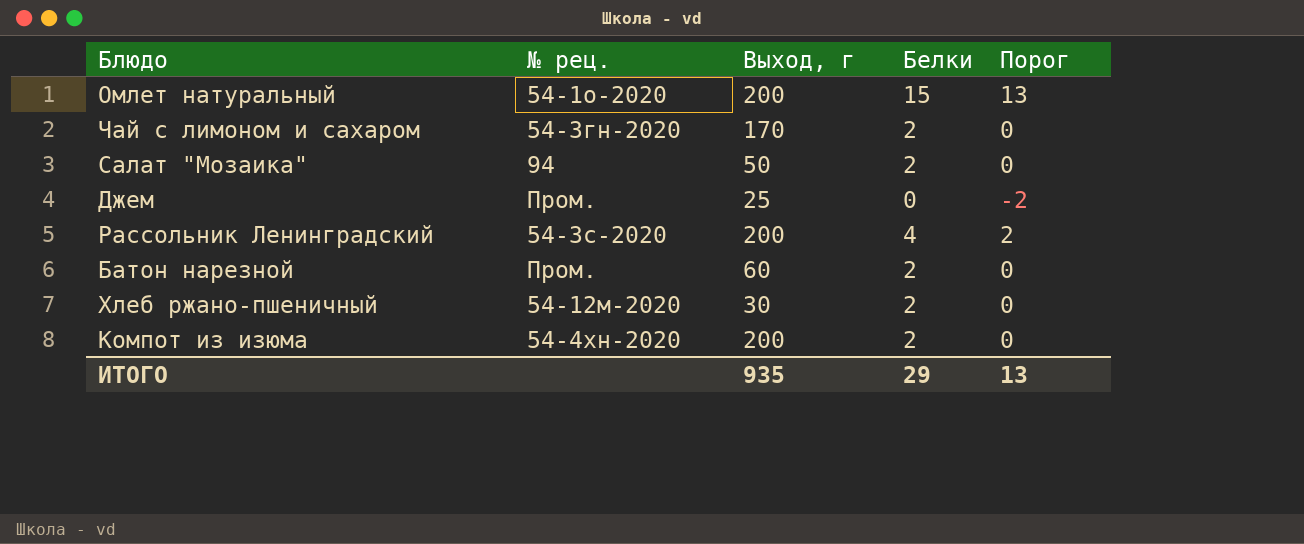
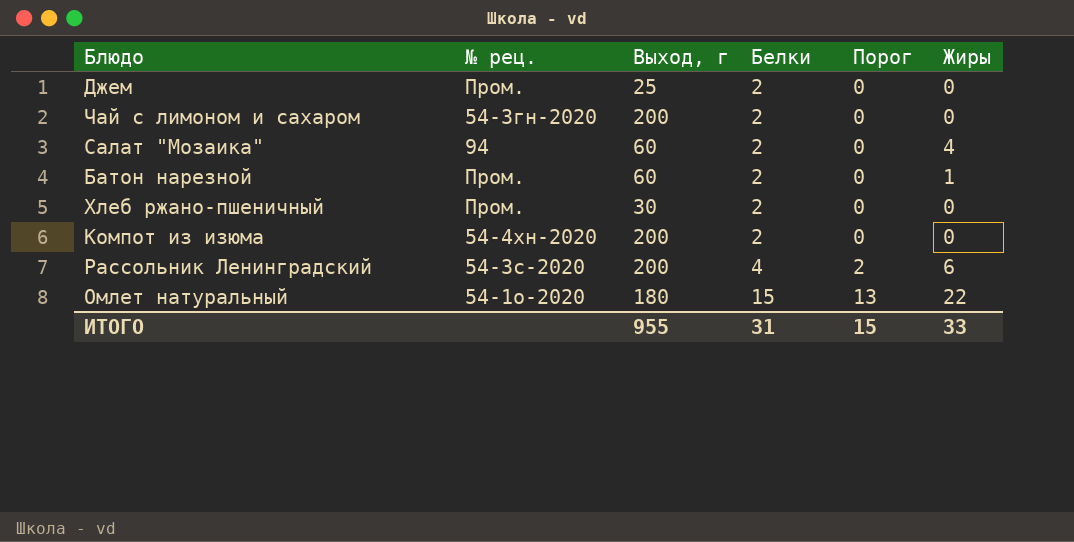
row order: none -> Белки ascending
column Жиры | position: none -> 6
Джем | Белки: 0 -> 2
Джем | Порог: -2 -> 0
Чай с лимоном и сахаром | Выход, г: 170 -> 200
Салат "Мозаика" | Выход, г: 50 -> 60
Хлеб ржано-пшеничный | № рец.: 54-12м-2020 -> Пром.
Омлет натуральный | Выход, г: 200 -> 180
ИТОГО | Выход, г: 935 -> 955
ИТОГО | Белки: 29 -> 31
ИТОГО | Порог: 13 -> 15

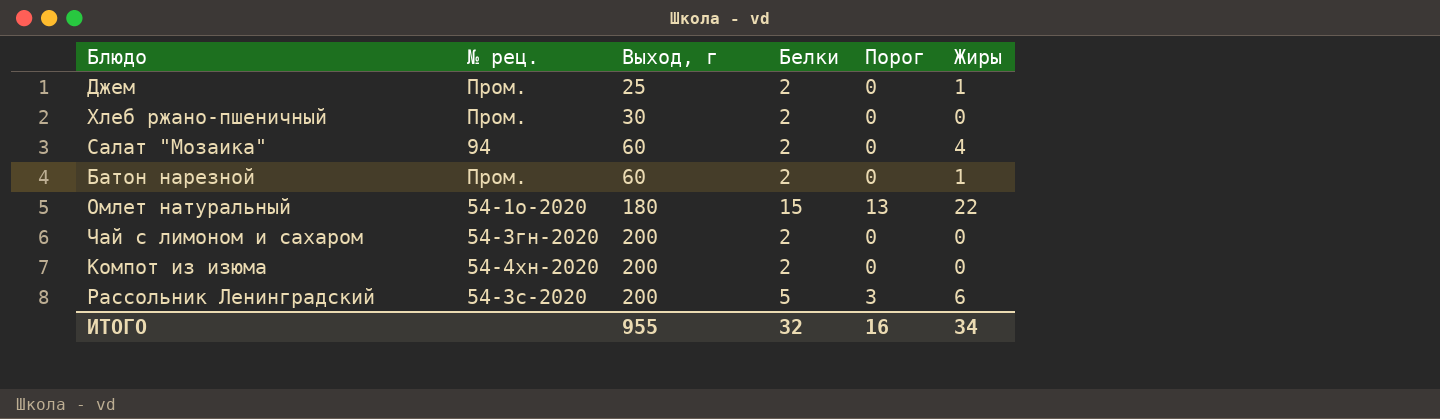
row order: Белки ascending -> Выход, г ascending
Джем | Жиры: 0 -> 1
Рассольник Ленинградский | Белки: 4 -> 5
Рассольник Ленинградский | Порог: 2 -> 3
ИТОГО | Белки: 31 -> 32
ИТОГО | Порог: 15 -> 16
ИТОГО | Жиры: 33 -> 34

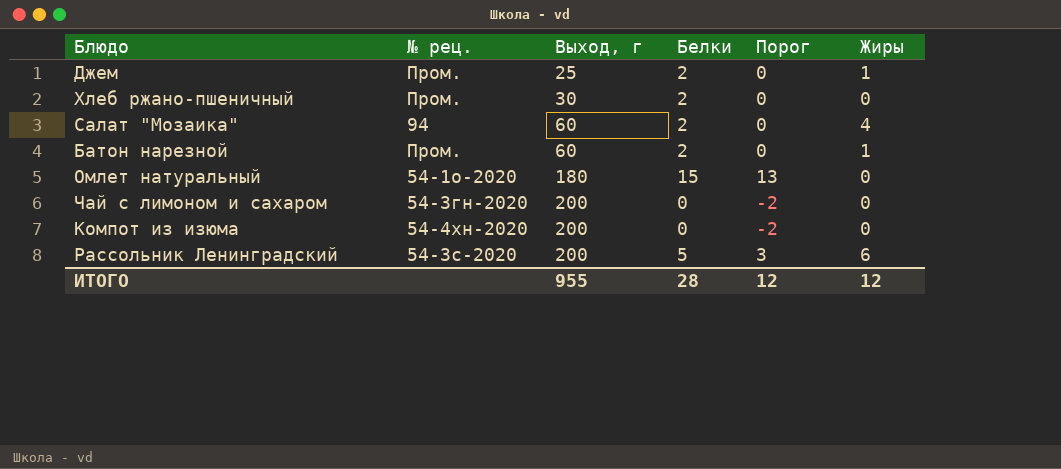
Омлет натуральный | Жиры: 22 -> 0
Чай с лимоном и сахаром | Белки: 2 -> 0
Чай с лимоном и сахаром | Порог: 0 -> -2
Компот из изюма | Белки: 2 -> 0
Компот из изюма | Порог: 0 -> -2
ИТОГО | Белки: 32 -> 28
ИТОГО | Порог: 16 -> 12
ИТОГО | Жиры: 34 -> 12

